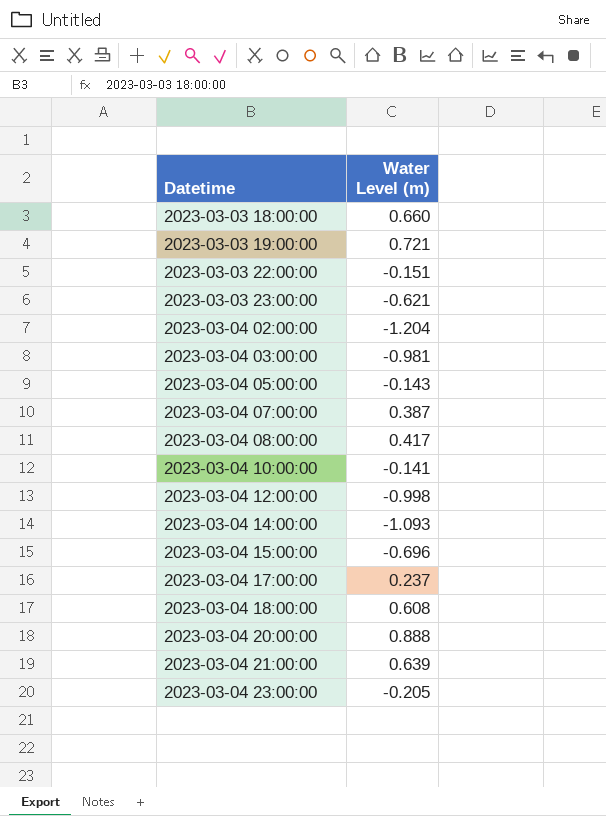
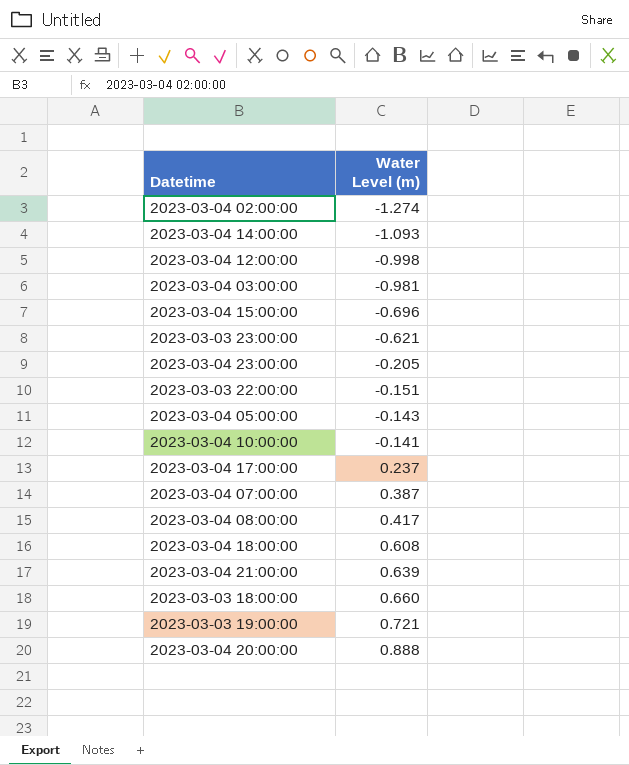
row order: Datetime ascending -> Water Level (m) ascending
2023-03-04 02:00:00 | Water Level (m): -1.204 -> -1.274

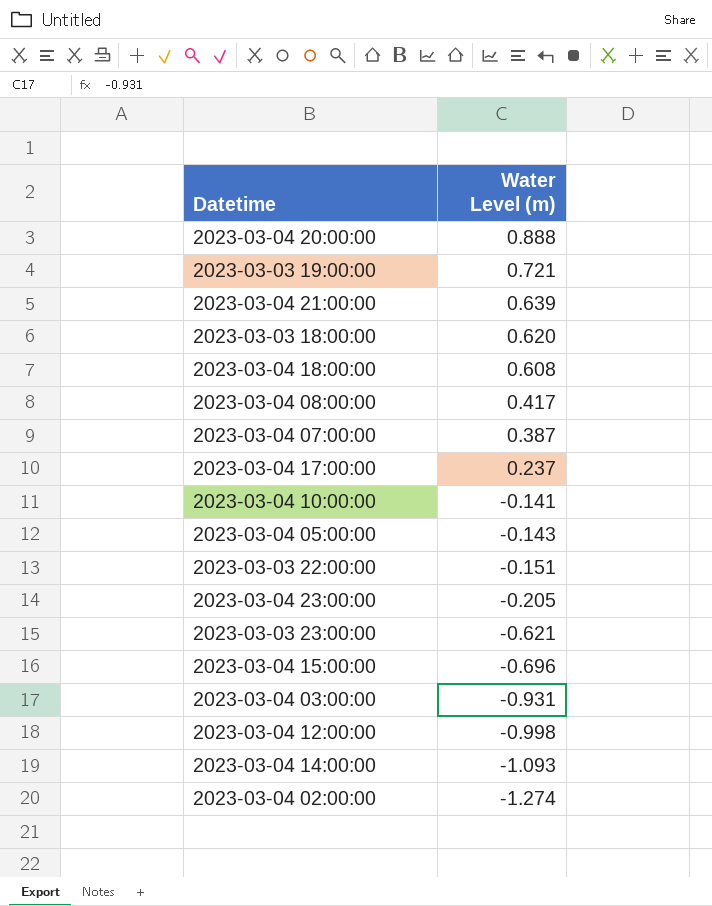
row order: Water Level (m) ascending -> Water Level (m) descending
2023-03-03 18:00:00 | Water Level (m): 0.660 -> 0.620
2023-03-04 03:00:00 | Water Level (m): -0.981 -> -0.931

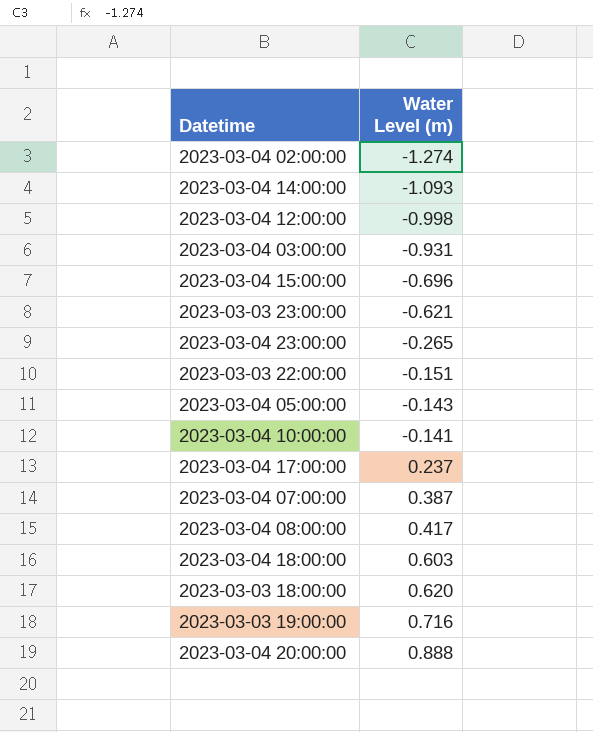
row order: Water Level (m) descending -> Water Level (m) ascending
row 2023-03-04 21:00:00: 0.639 -> none
2023-03-04 23:00:00 | Water Level (m): -0.205 -> -0.265
2023-03-04 18:00:00 | Water Level (m): 0.608 -> 0.603
2023-03-03 19:00:00 | Water Level (m): 0.721 -> 0.716

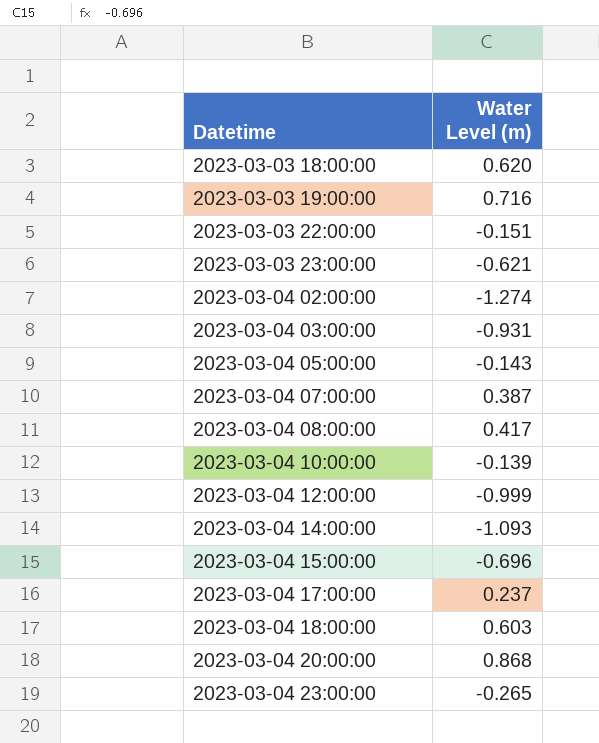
row order: Water Level (m) ascending -> Datetime ascending
2023-03-04 10:00:00 | Water Level (m): -0.141 -> -0.139
2023-03-04 12:00:00 | Water Level (m): -0.998 -> -0.999
2023-03-04 20:00:00 | Water Level (m): 0.888 -> 0.868

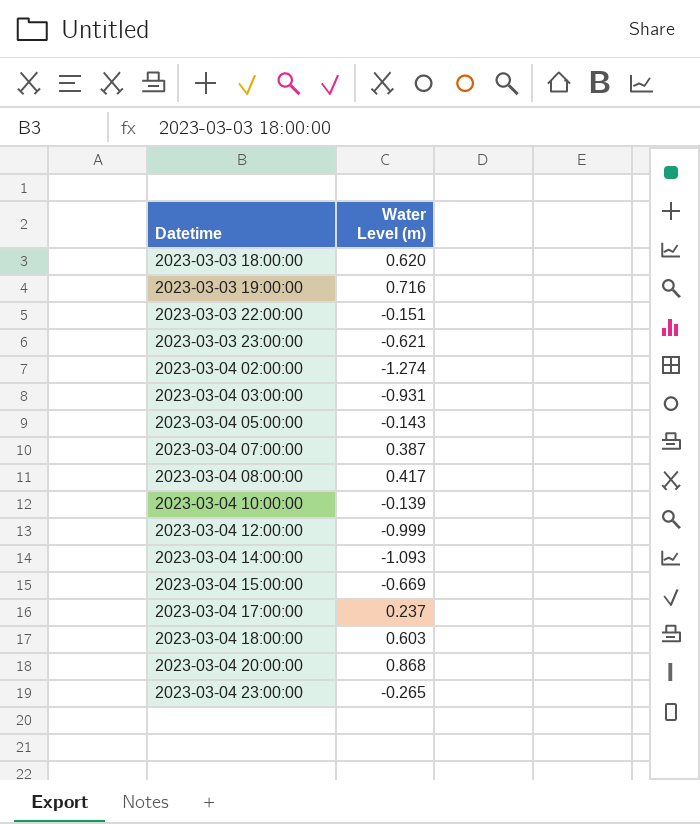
2023-03-04 15:00:00 | Water Level (m): -0.696 -> -0.669

